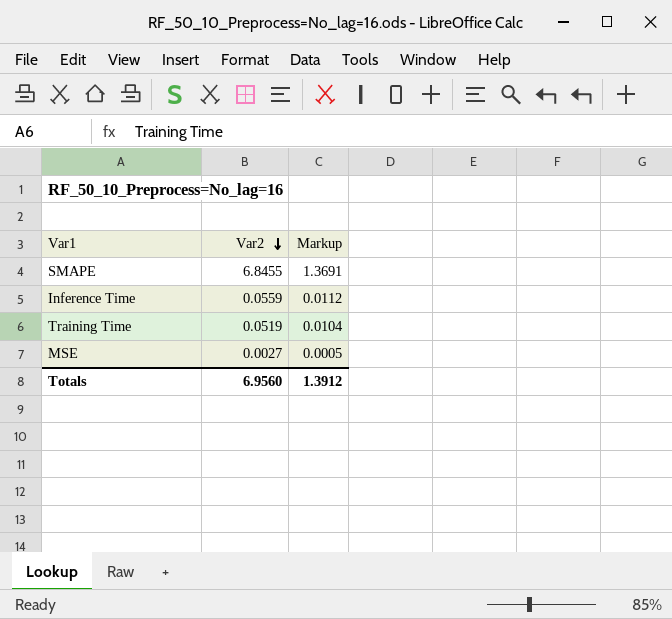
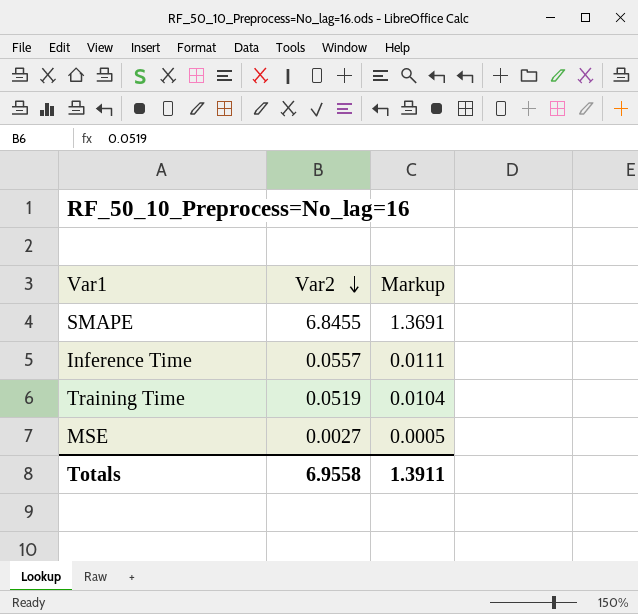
Inference Time | Var2: 0.0559 -> 0.0557
Inference Time | Markup: 0.0112 -> 0.0111
Totals | Var2: 6.9560 -> 6.9558
Totals | Markup: 1.3912 -> 1.3911

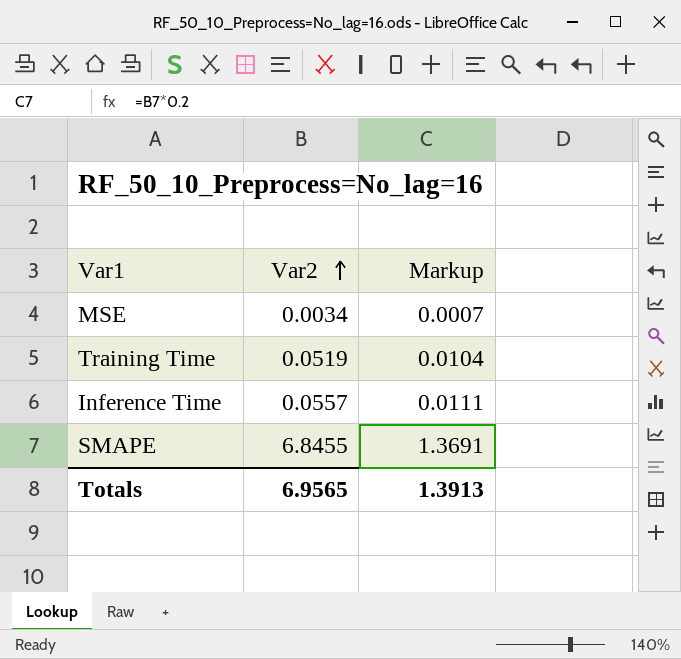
row order: Var2 descending -> Var2 ascending
MSE | Var2: 0.0027 -> 0.0034
MSE | Markup: 0.0005 -> 0.0007
Totals | Var2: 6.9558 -> 6.9565
Totals | Markup: 1.3911 -> 1.3913

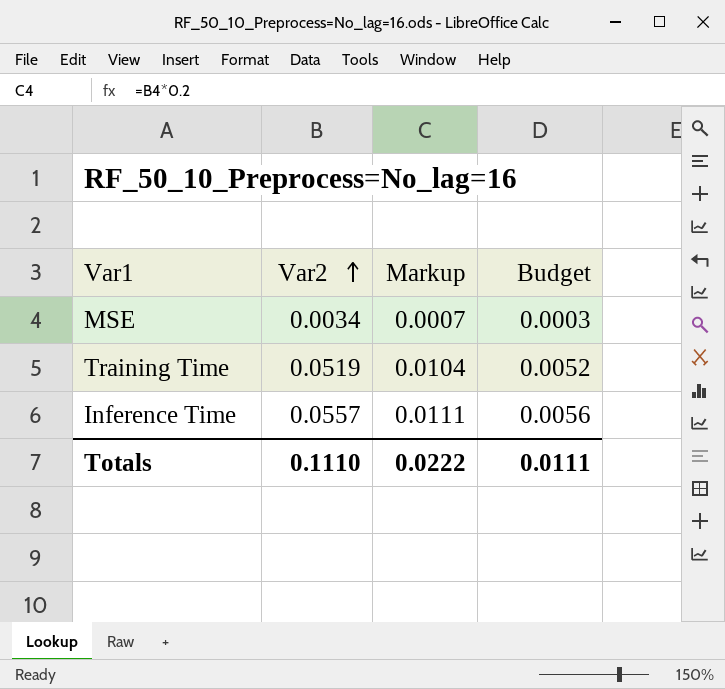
column Budget | formula: none -> [Var2] * 0.1
row SMAPE: 6.8455 | 1.3691 -> none
Totals | Var2: 6.9565 -> 0.1110
Totals | Markup: 1.3913 -> 0.0222

